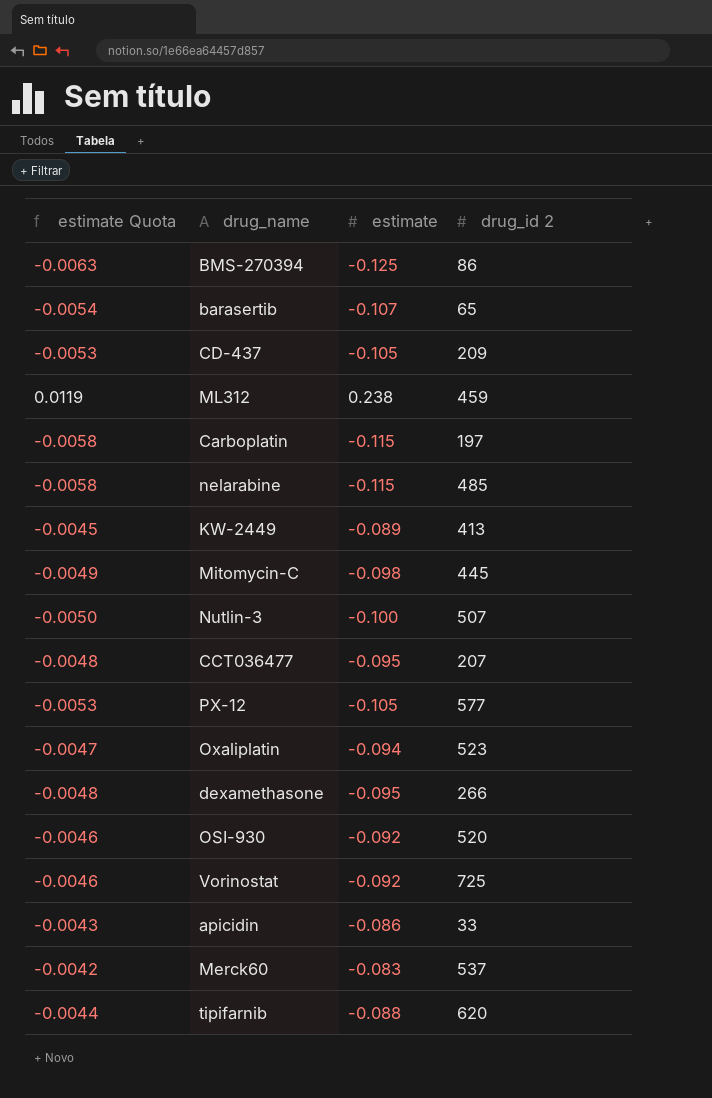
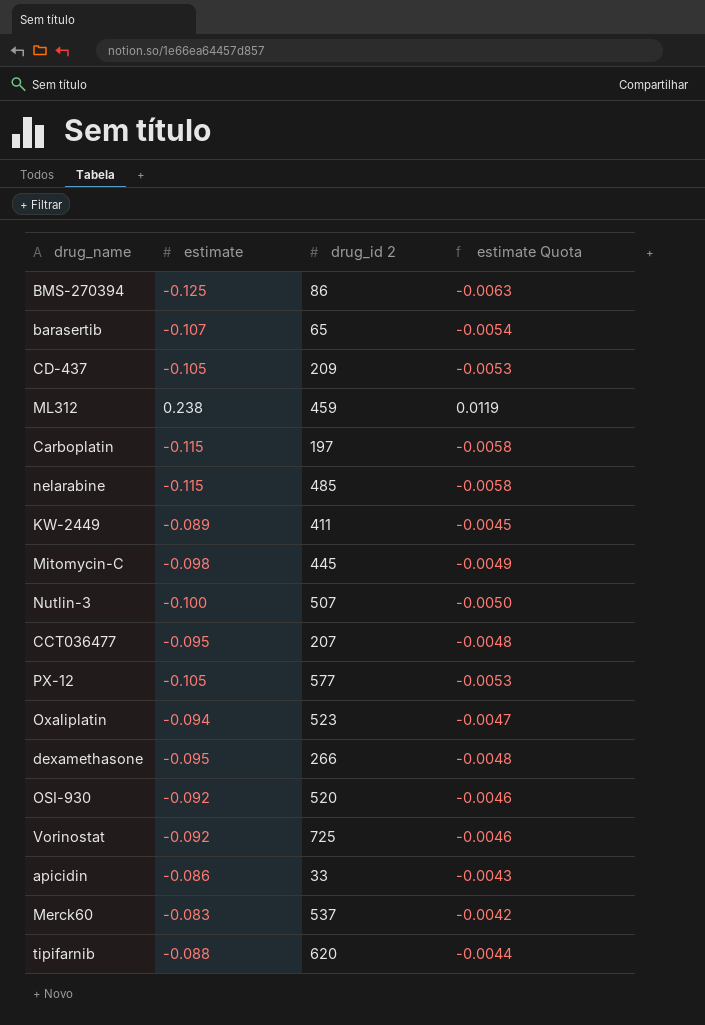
column estimate Quota | position: 1 -> 4
KW-2449 | drug_id 2: 413 -> 411

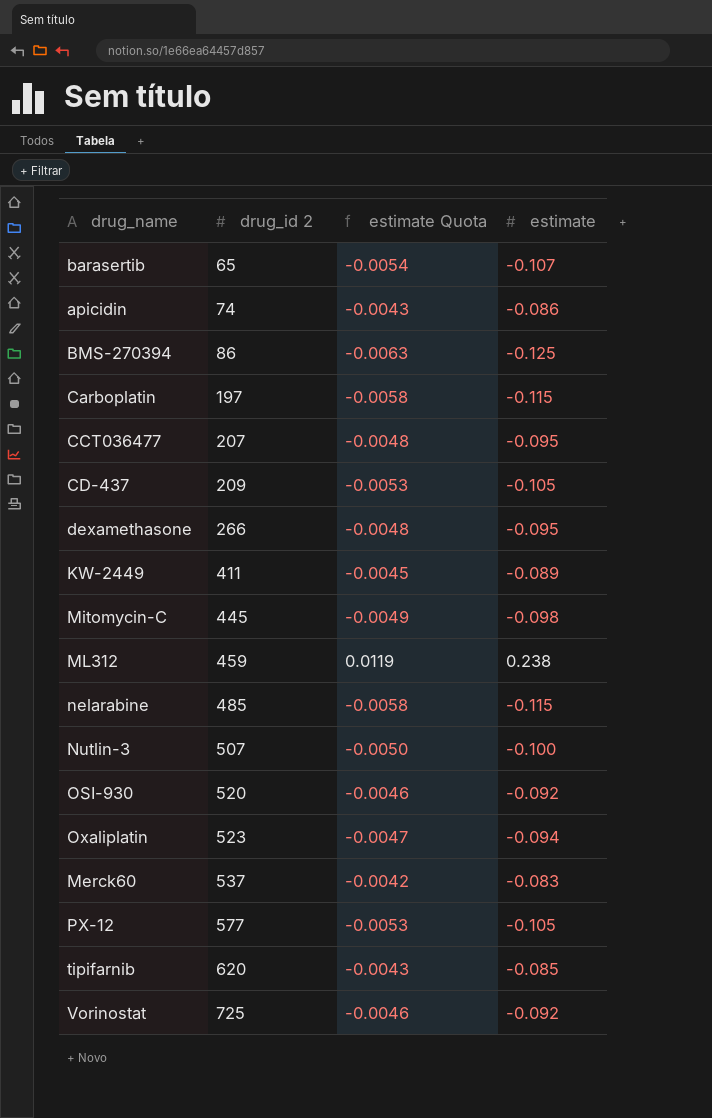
row order: none -> drug_id 2 ascending
column estimate | position: 2 -> 4
apicidin | drug_id 2: 33 -> 74
tipifarnib | estimate Quota: -0.0044 -> -0.0043
tipifarnib | estimate: -0.088 -> -0.085

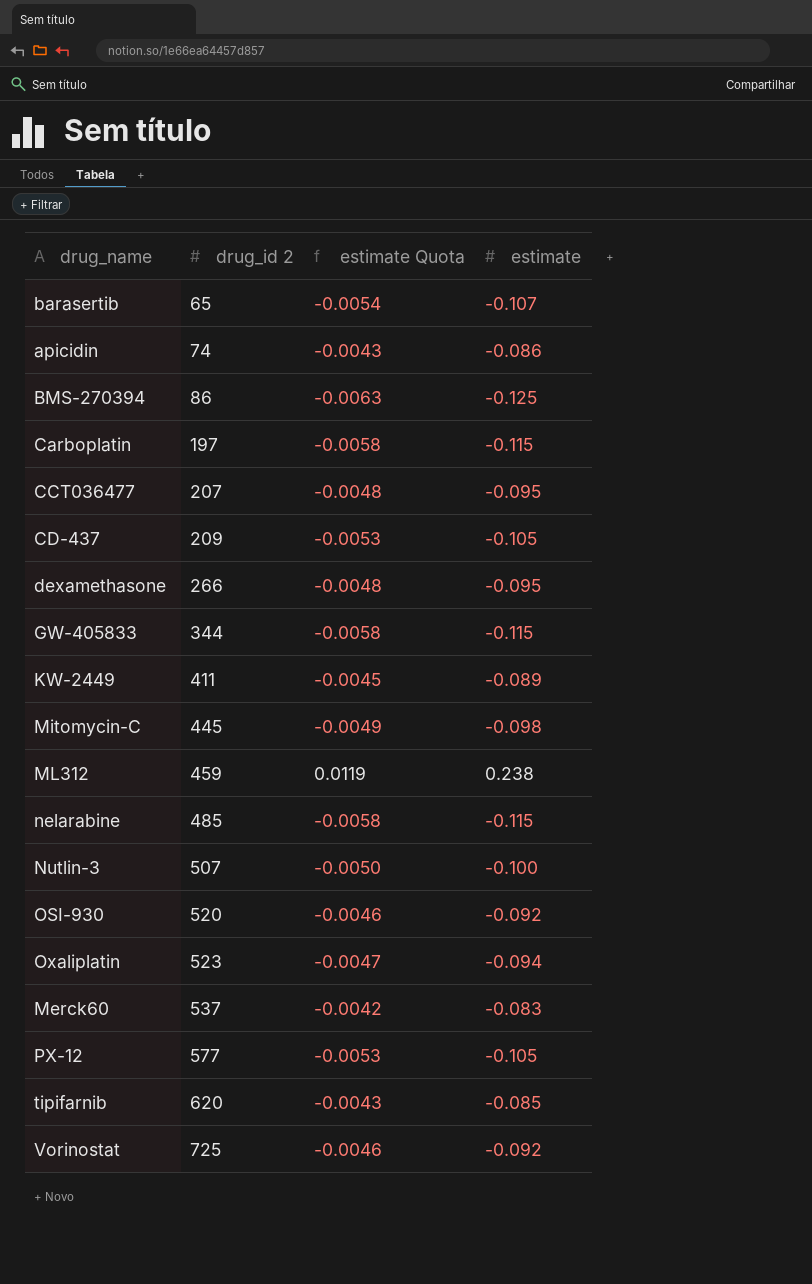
row GW-405833: none -> 344 | -0.0058 | -0.115

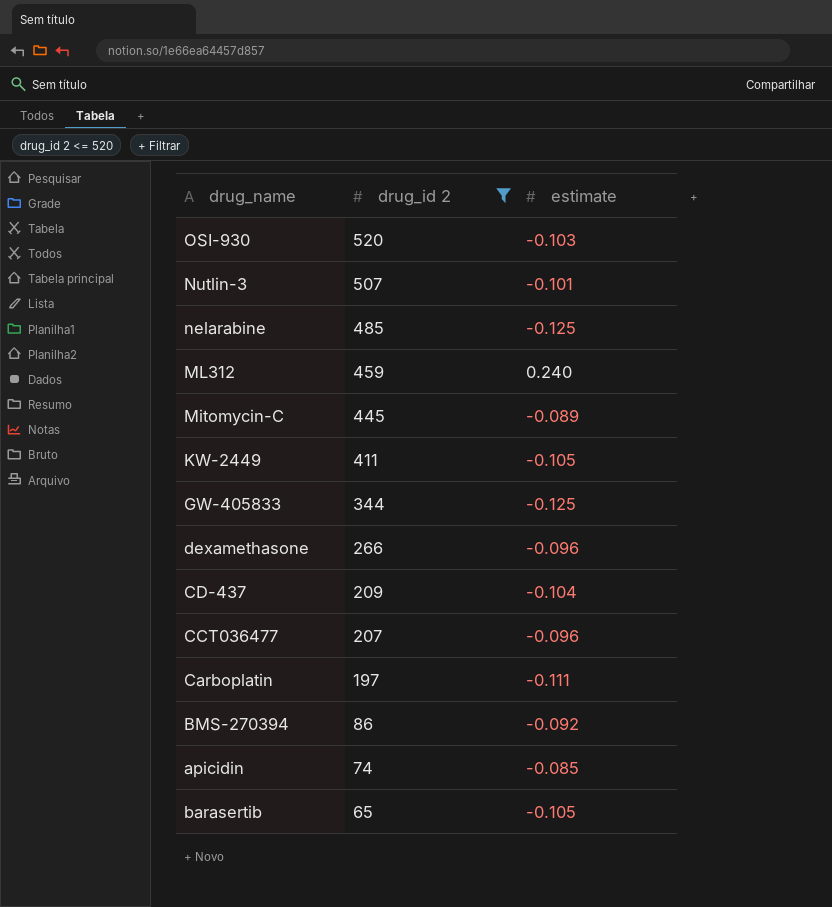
filter: none -> drug_id 2 <= 520
row order: drug_id 2 ascending -> drug_id 2 descending
column estimate Quota | formula: [estimate] * 0.05 -> none
OSI-930 | estimate: -0.092 -> -0.103
Nutlin-3 | estimate: -0.100 -> -0.101
nelarabine | estimate: -0.115 -> -0.125
ML312 | estimate: 0.238 -> 0.240
Mitomycin-C | estimate: -0.098 -> -0.089
KW-2449 | estimate: -0.089 -> -0.105
GW-405833 | estimate: -0.115 -> -0.125
dexamethasone | estimate: -0.095 -> -0.096
CD-437 | estimate: -0.105 -> -0.104
CCT036477 | estimate: -0.095 -> -0.096
Carboplatin | estimate: -0.115 -> -0.111
BMS-270394 | estimate: -0.125 -> -0.092
apicidin | estimate: -0.086 -> -0.085
barasertib | estimate: -0.107 -> -0.105

